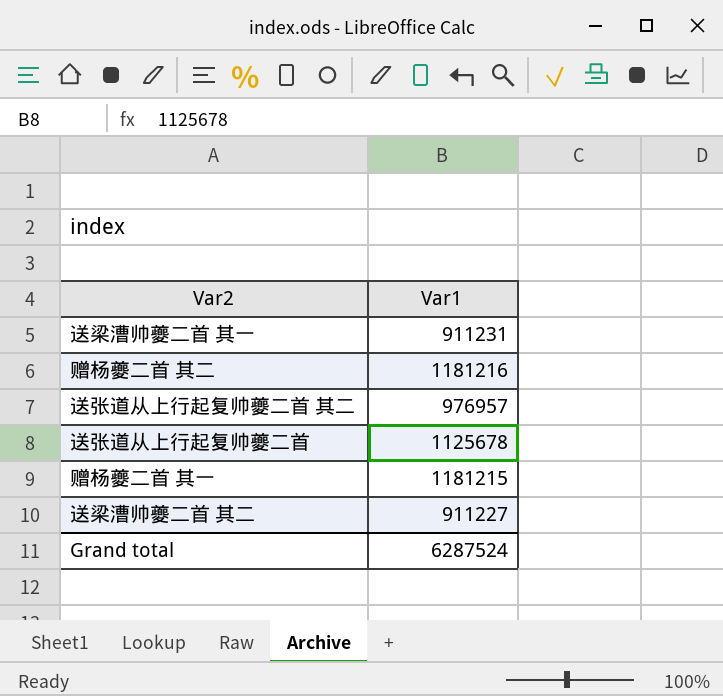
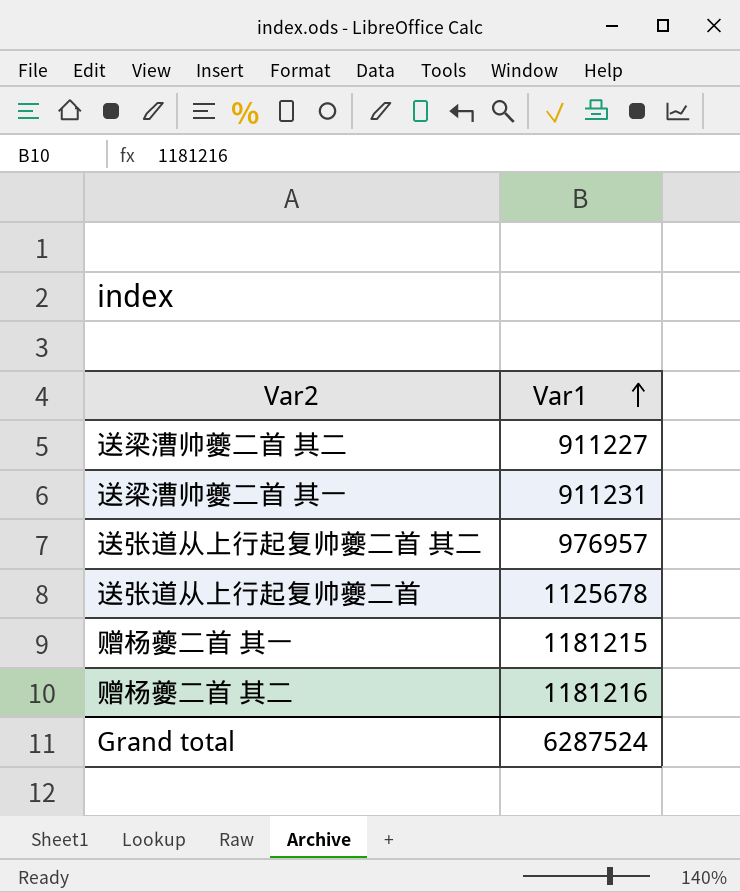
row order: none -> Var1 ascending

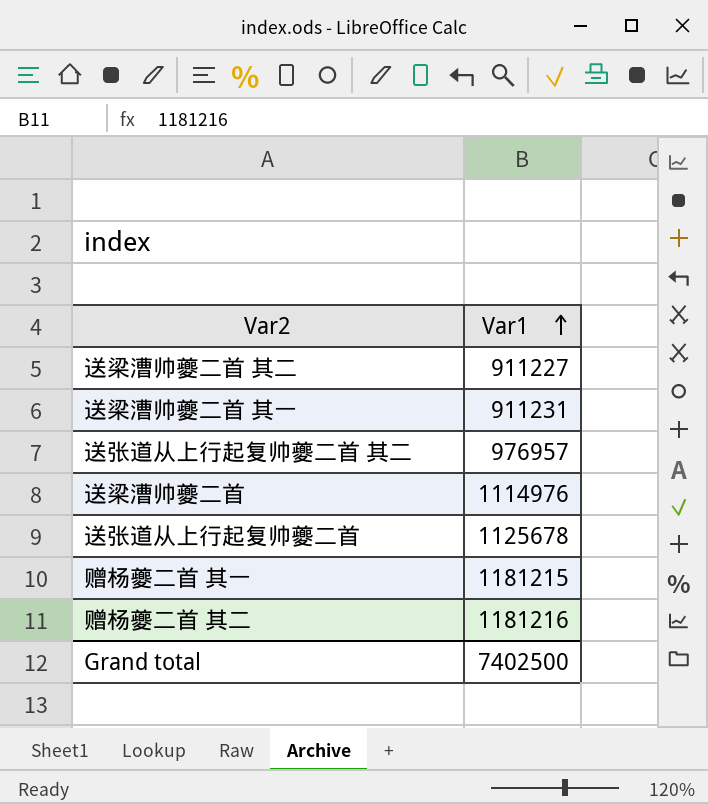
row 送梁漕帅夔二首: none -> 1114976
Grand total | Var1: 6287524 -> 7402500

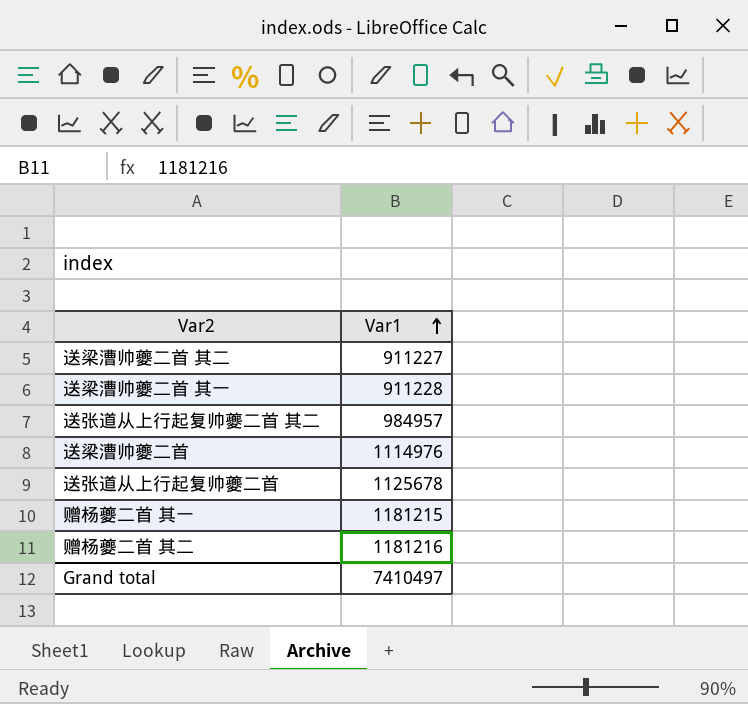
送梁漕帅夔二首 其一 | Var1: 911231 -> 911228
送张道从上行起复帅夔二首 其二 | Var1: 976957 -> 984957
Grand total | Var1: 7402500 -> 7410497

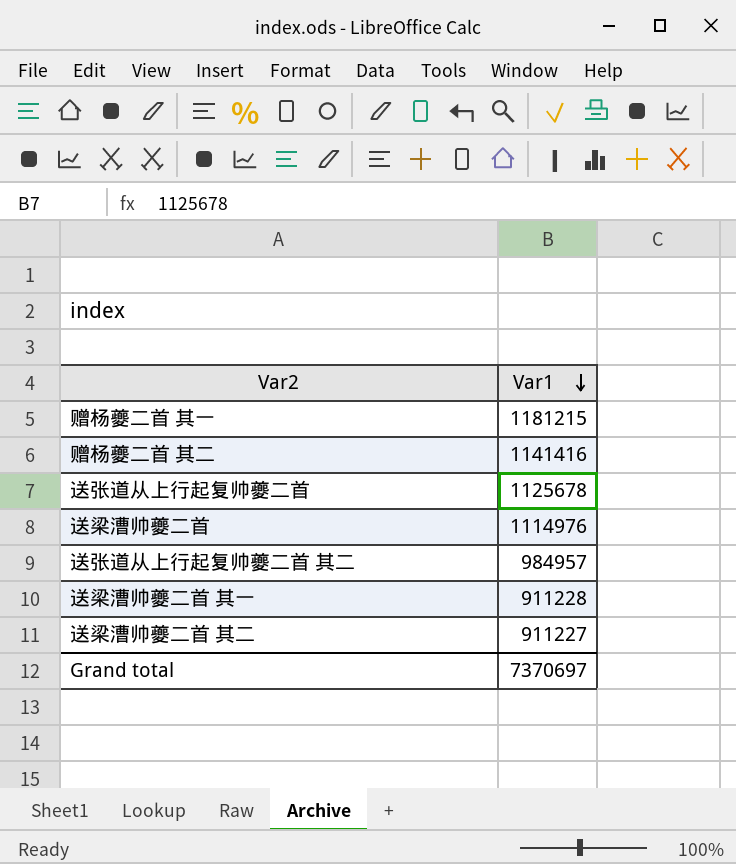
row order: Var1 ascending -> Var1 descending
赠杨夔二首 其二 | Var1: 1181216 -> 1141416
Grand total | Var1: 7410497 -> 7370697

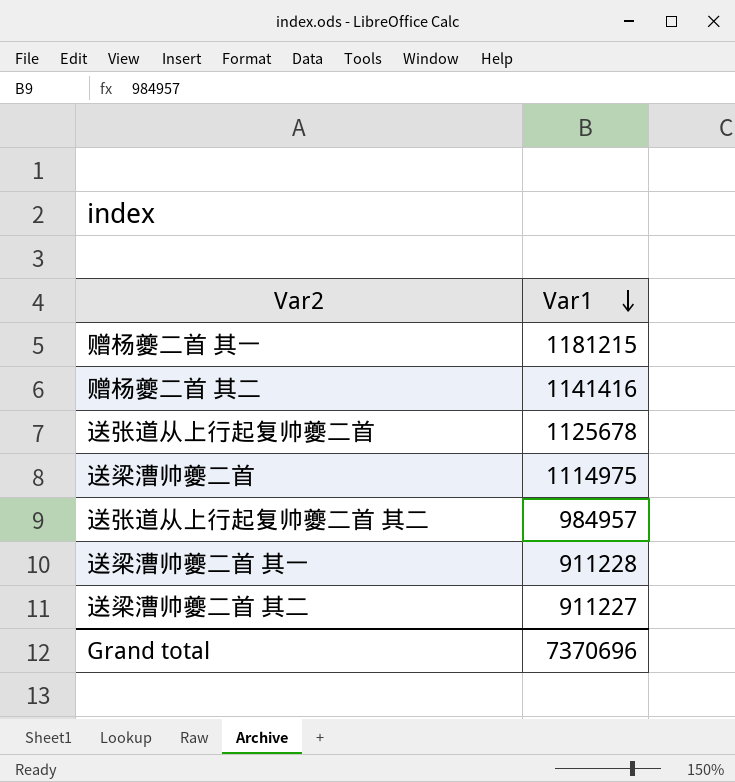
送梁漕帅夔二首 | Var1: 1114976 -> 1114975
Grand total | Var1: 7370697 -> 7370696

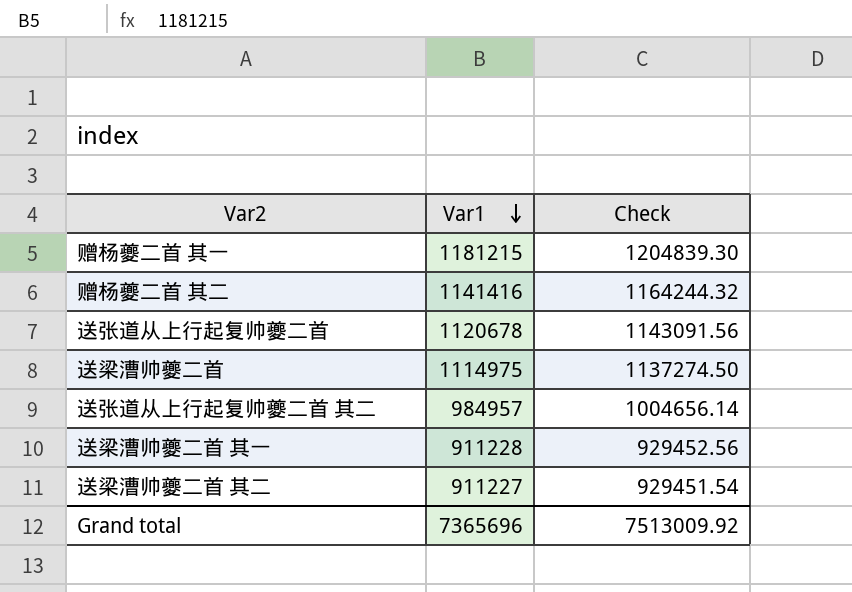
column Check | formula: none -> [Var1] * 1.02
送张道从上行起复帅夔二首 | Var1: 1125678 -> 1120678
Grand total | Var1: 7370696 -> 7365696

